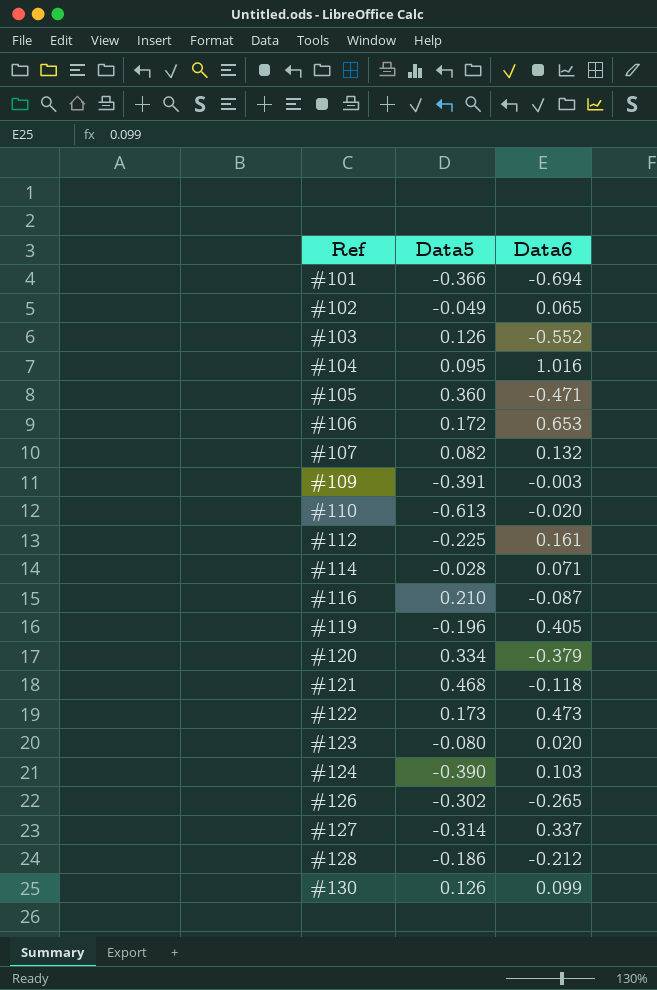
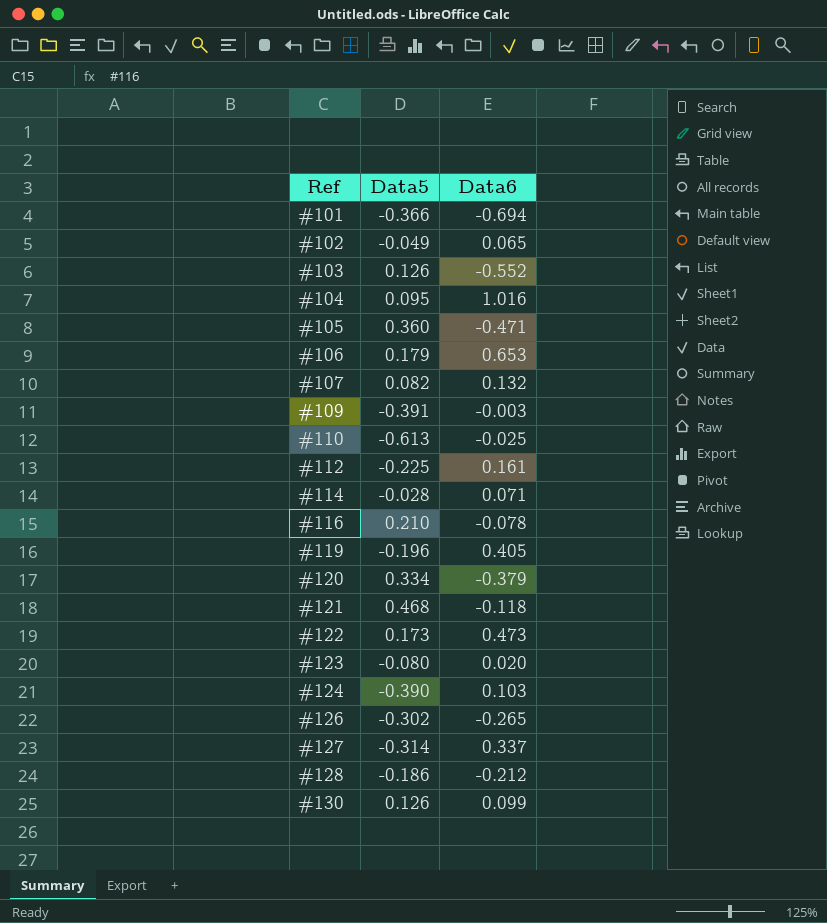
#106 | Data5: 0.172 -> 0.179
#110 | Data6: -0.020 -> -0.025
#116 | Data6: -0.087 -> -0.078

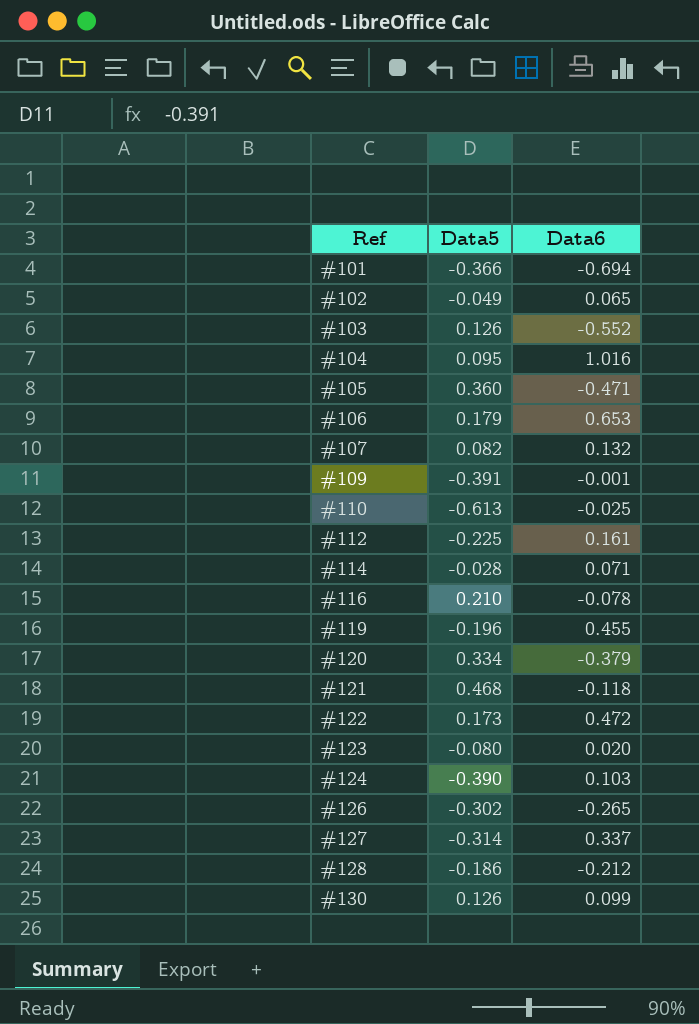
#109 | Data6: -0.003 -> -0.001
#119 | Data6: 0.405 -> 0.455
#122 | Data6: 0.473 -> 0.472

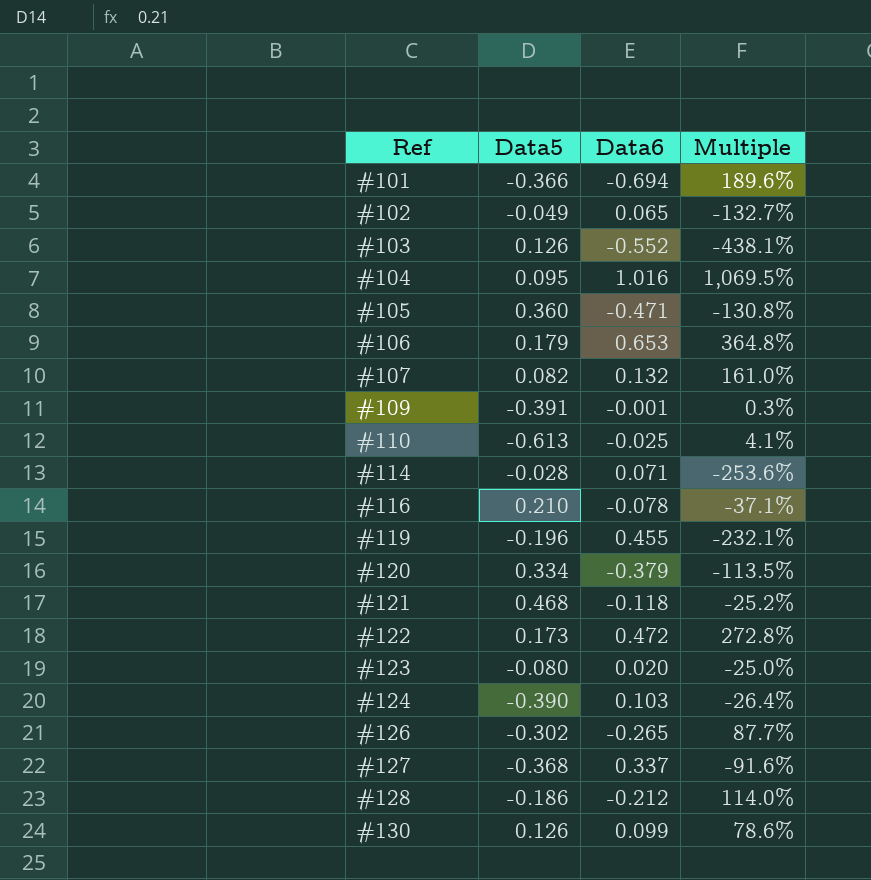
column Multiple | formula: none -> [Data6] / [Data5]
row #112: -0.225 | 0.161 -> none
#127 | Data5: -0.314 -> -0.368

